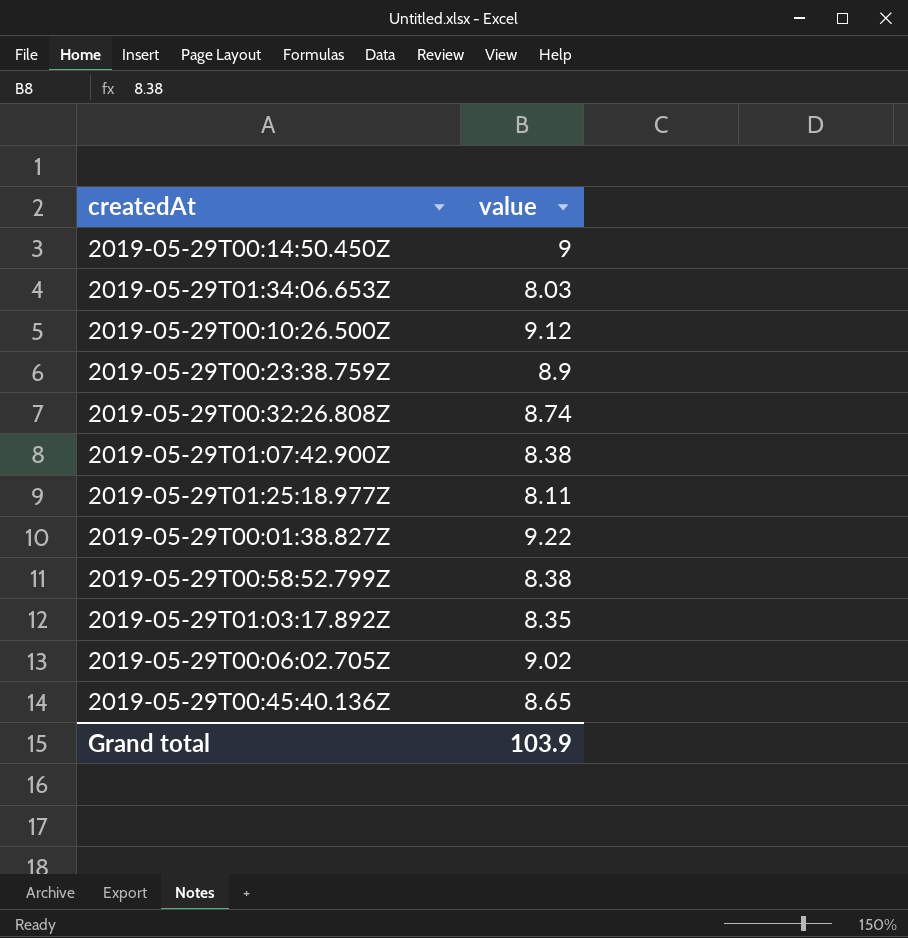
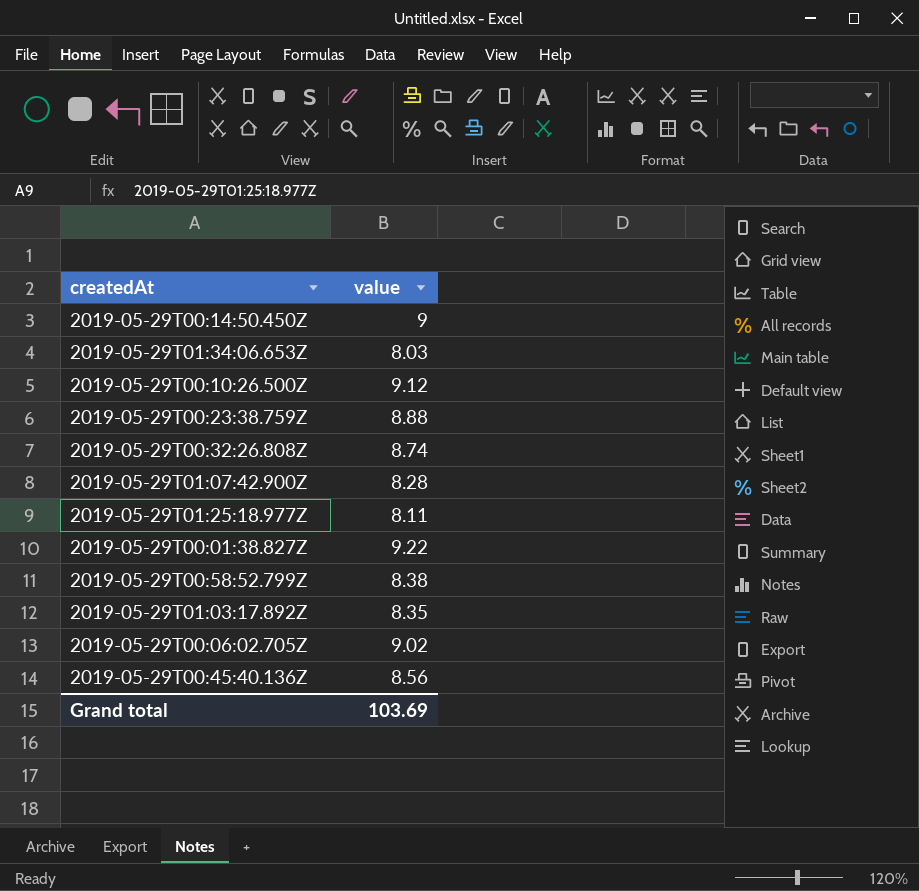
2019-05-29T00:23:38.759Z | value: 8.9 -> 8.88
2019-05-29T01:07:42.900Z | value: 8.38 -> 8.28
2019-05-29T00:45:40.136Z | value: 8.65 -> 8.56
Grand total | value: 103.9 -> 103.69

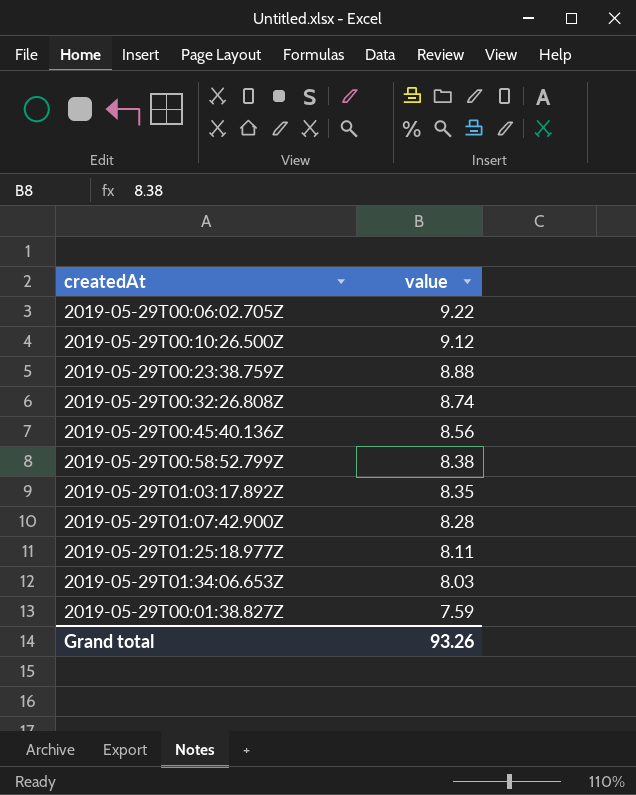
row order: none -> value descending
row 2019-05-29T00:14:50.450Z: 9 -> none
2019-05-29T00:06:02.705Z | value: 9.02 -> 9.22
2019-05-29T00:01:38.827Z | value: 9.22 -> 7.59
Grand total | value: 103.69 -> 93.26

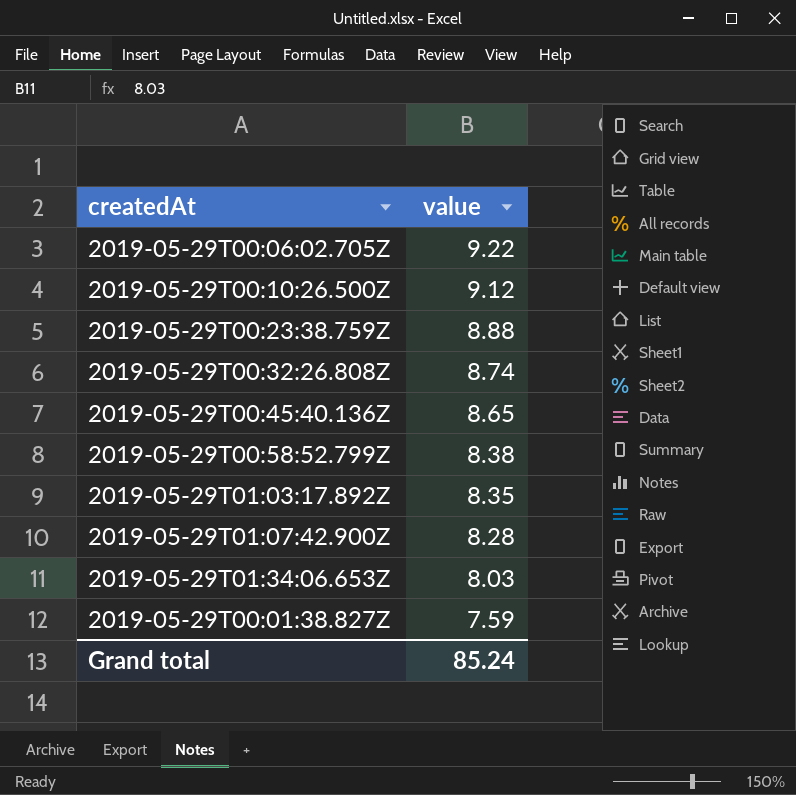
row 2019-05-29T01:25:18.977Z: 8.11 -> none
2019-05-29T00:45:40.136Z | value: 8.56 -> 8.65
Grand total | value: 93.26 -> 85.24

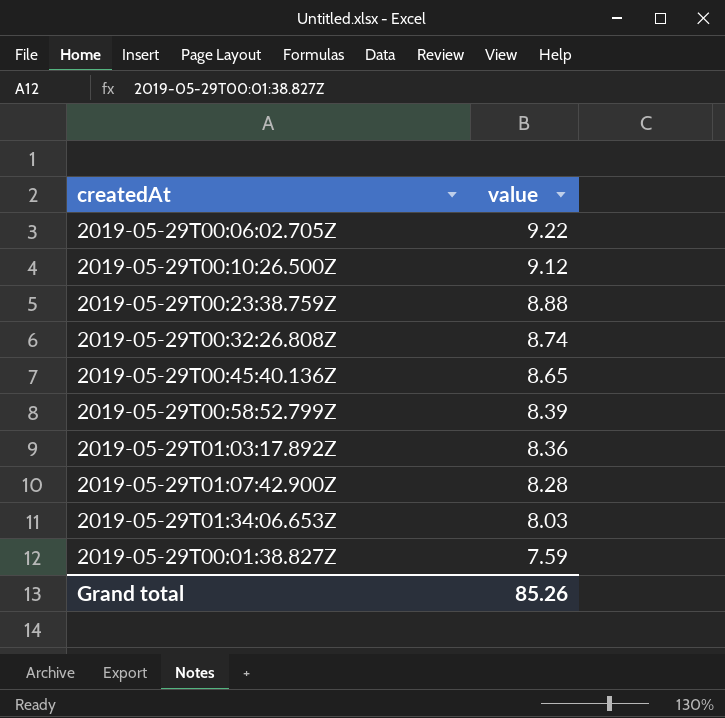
2019-05-29T00:58:52.799Z | value: 8.38 -> 8.39
2019-05-29T01:03:17.892Z | value: 8.35 -> 8.36
Grand total | value: 85.24 -> 85.26

